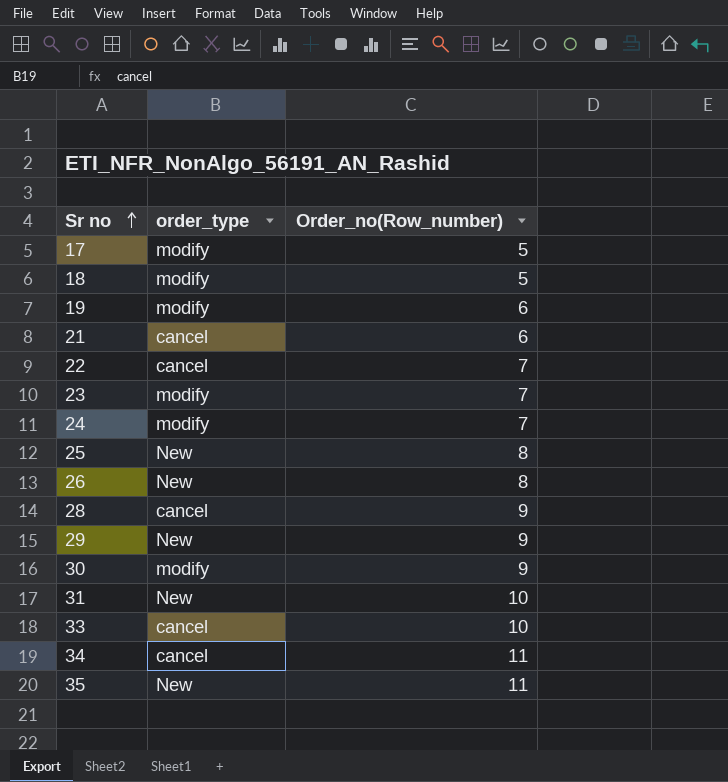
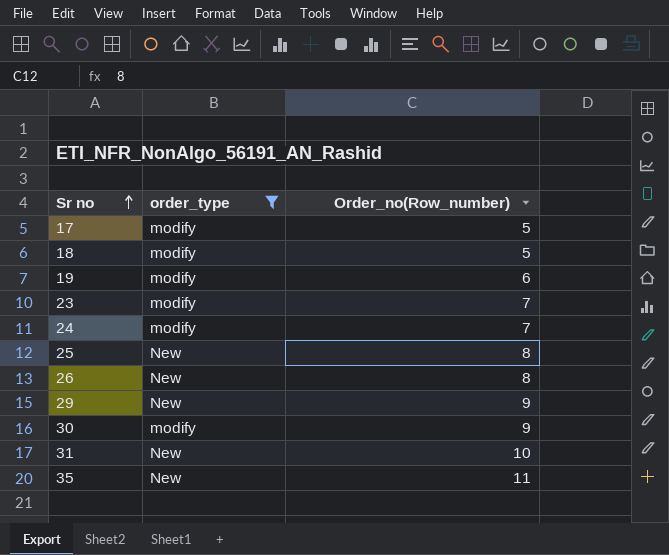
filter: none -> order_type != cancel

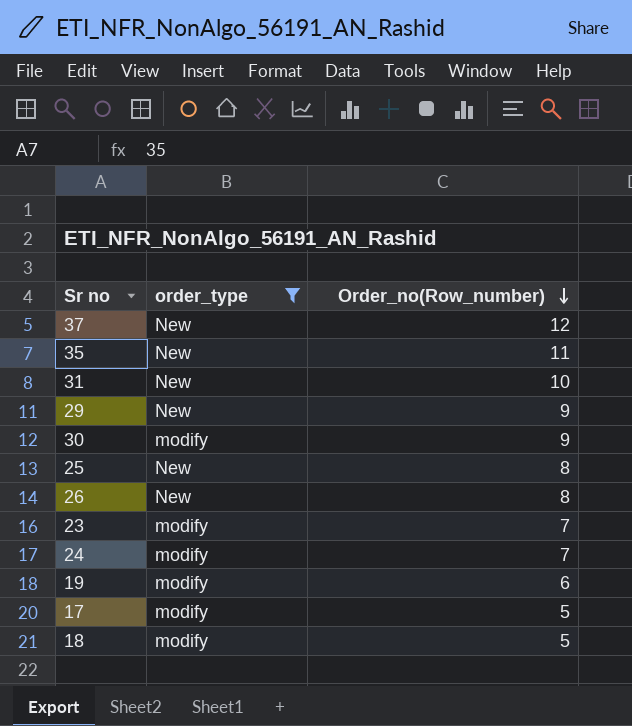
row order: Sr no ascending -> Order_no(Row_number) descending
row 37: none -> New | 12

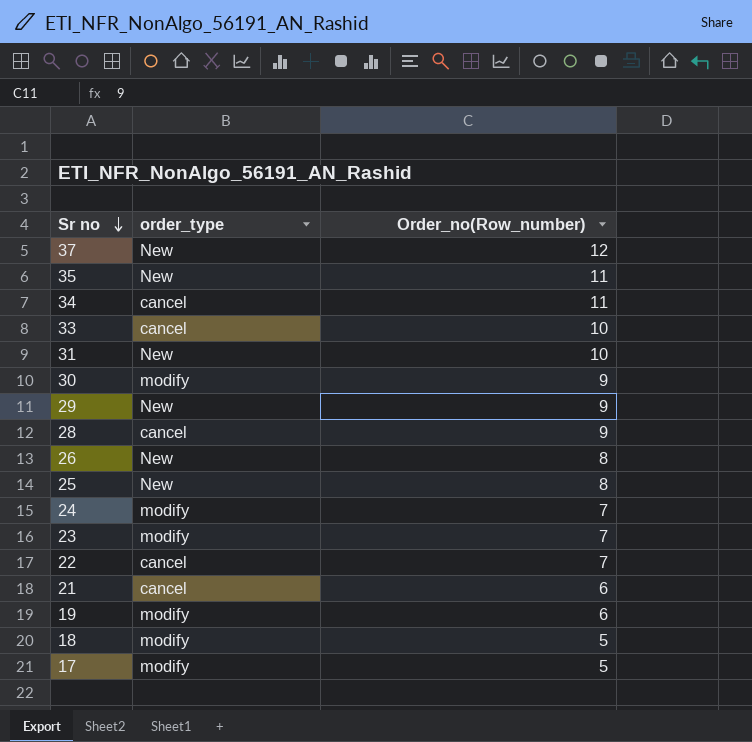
filter: order_type != cancel -> none
row order: Order_no(Row_number) descending -> Sr no descending

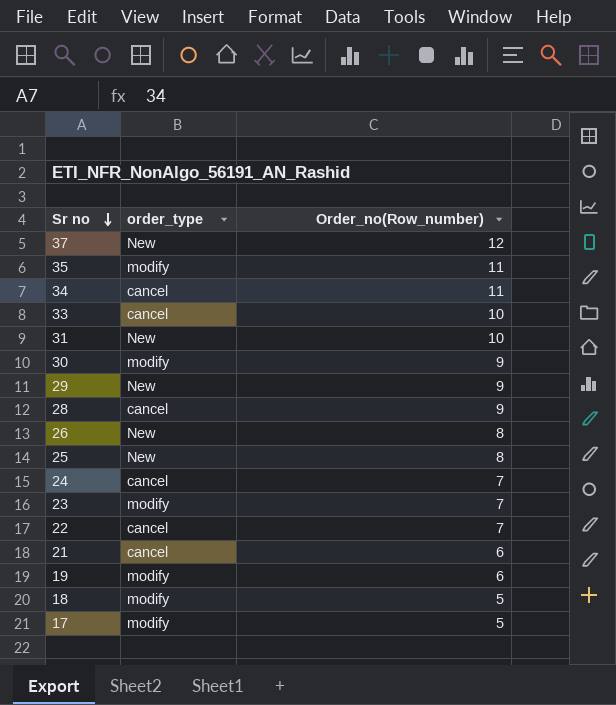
35 | order_type: New -> modify
24 | order_type: modify -> cancel

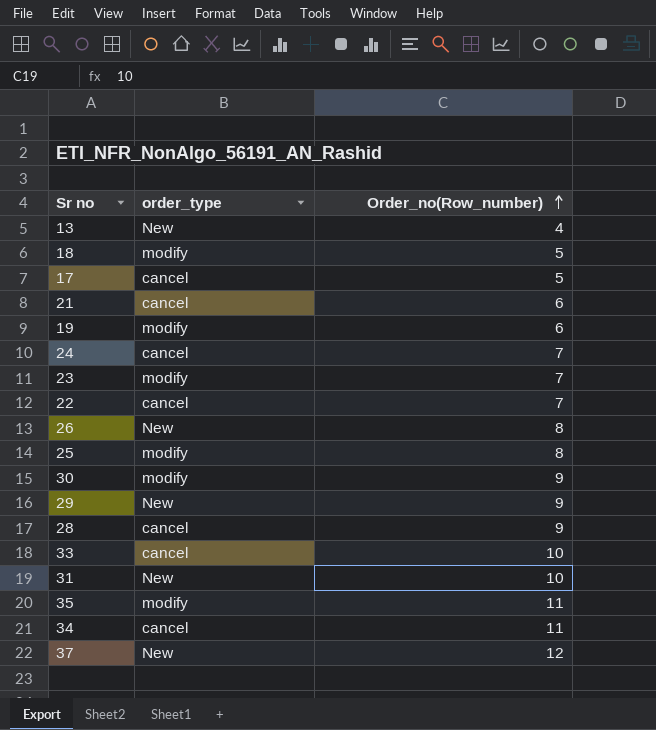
row order: Sr no descending -> Order_no(Row_number) ascending
row 13: none -> New | 4
17 | order_type: modify -> cancel
25 | order_type: New -> modify

